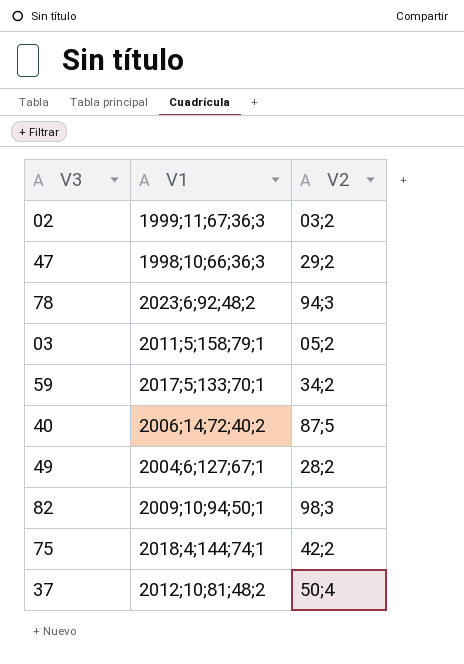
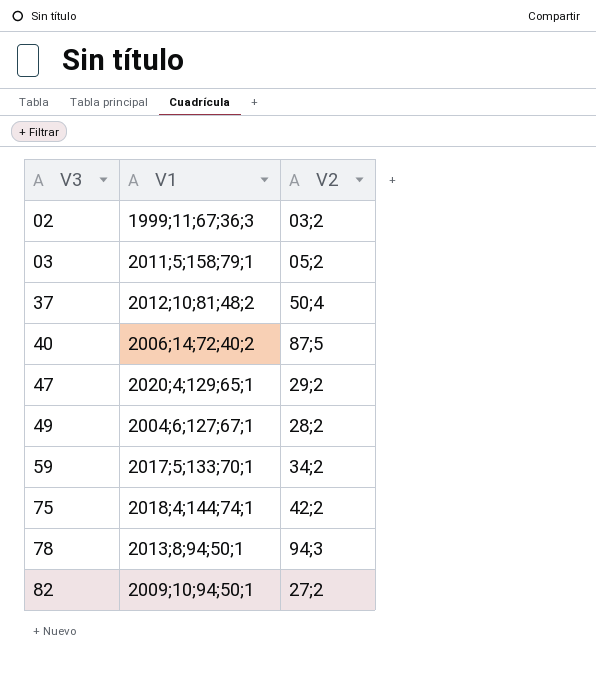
row order: none -> V3 ascending
47 | V1: 1998;10;66;36;3 -> 2020;4;129;65;1
78 | V1: 2023;6;92;48;2 -> 2013;8;94;50;1
82 | V2: 98;3 -> 27;2

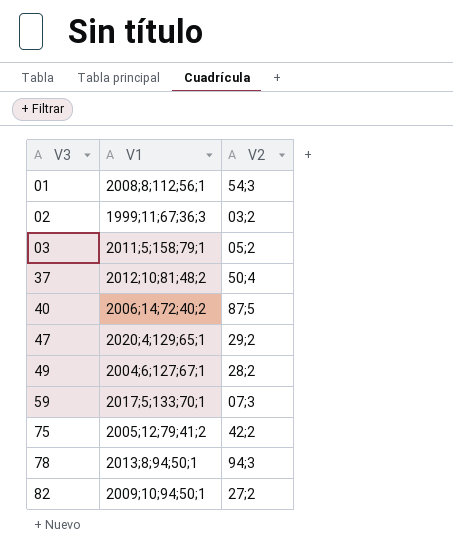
row 01: none -> 2008;8;112;56;1 | 54;3
59 | V2: 34;2 -> 07;3
75 | V1: 2018;4;144;74;1 -> 2005;12;79;41;2

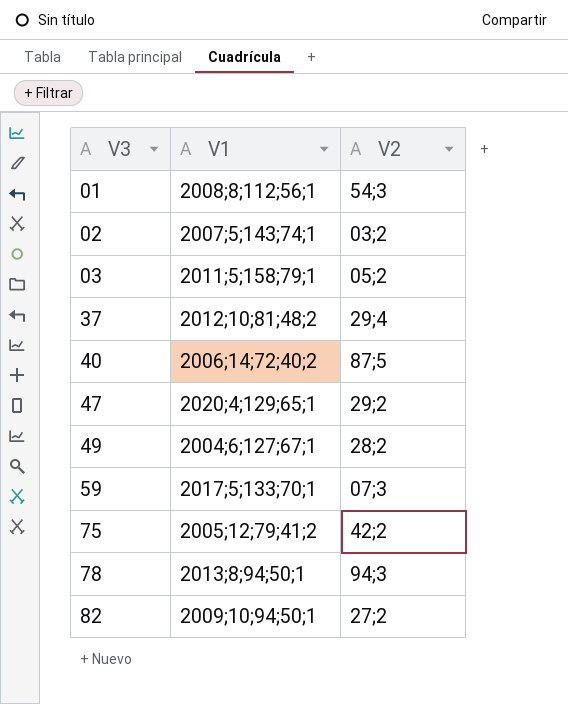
02 | V1: 1999;11;67;36;3 -> 2007;5;143;74;1
37 | V2: 50;4 -> 29;4

